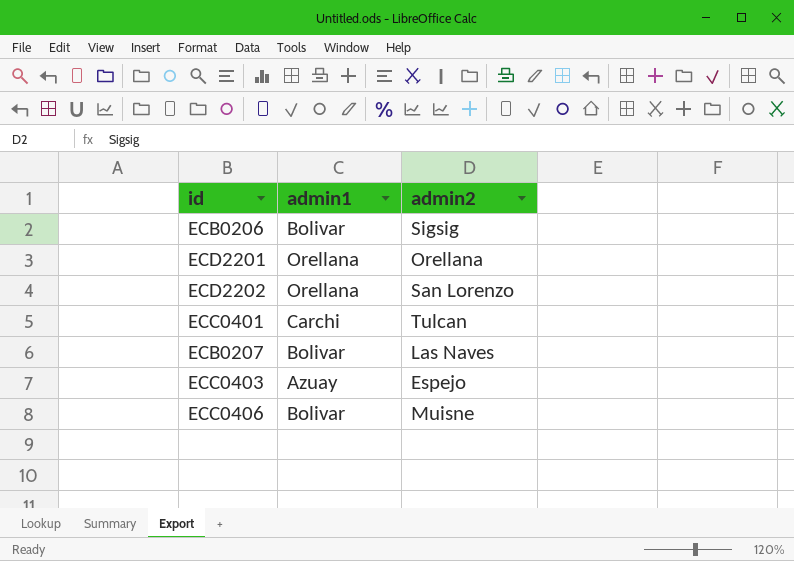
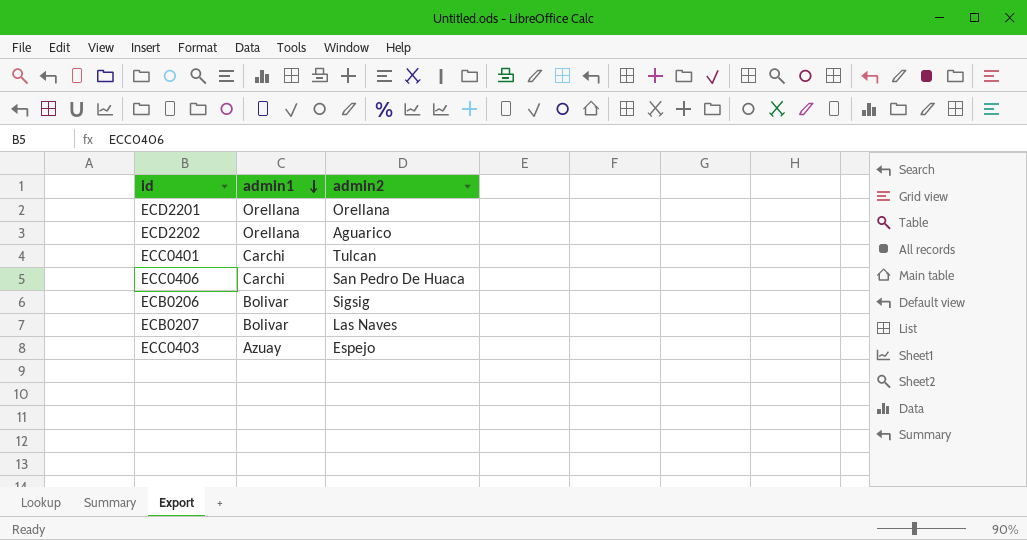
row order: none -> admin1 descending
ECD2202 | admin2: San Lorenzo -> Aguarico
ECC0406 | admin1: Bolivar -> Carchi
ECC0406 | admin2: Muisne -> San Pedro De Huaca

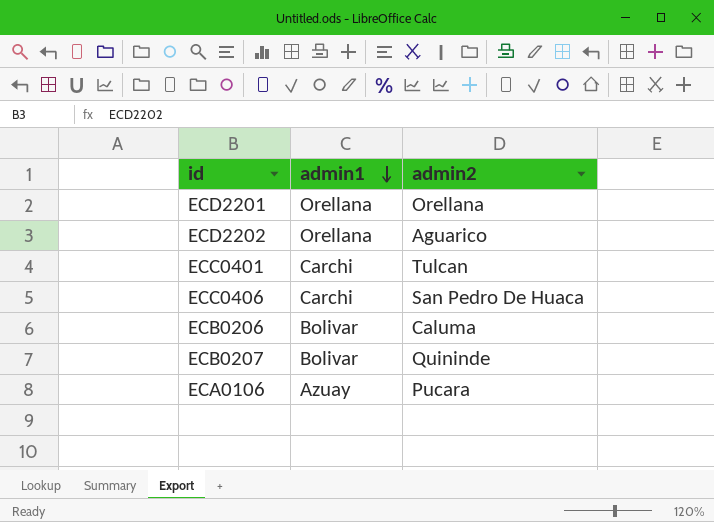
row ECC0403: Azuay | Espejo -> none
ECB0206 | admin2: Sigsig -> Caluma
ECB0207 | admin2: Las Naves -> Quininde
row ECA0106: none -> Azuay | Pucara

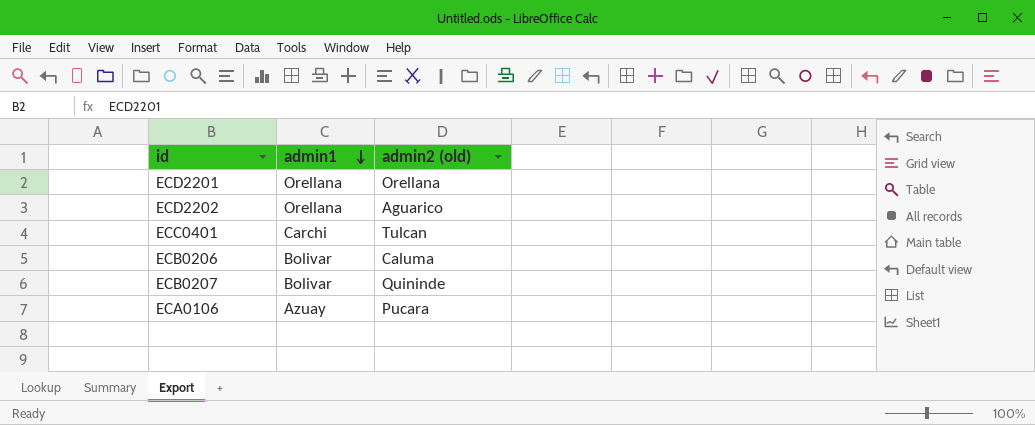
column name: admin2 -> admin2 (old)
row ECC0406: Carchi | San Pedro De Huaca -> none

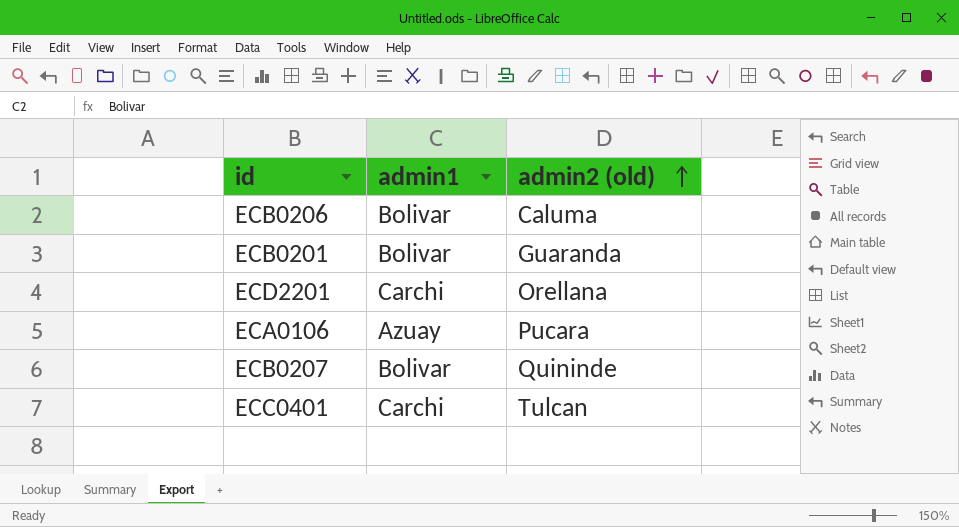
row order: admin1 descending -> admin2 (old) ascending
row ECD2202: Orellana | Aguarico -> none
row ECB0201: none -> Bolivar | Guaranda
ECD2201 | admin1: Orellana -> Carchi

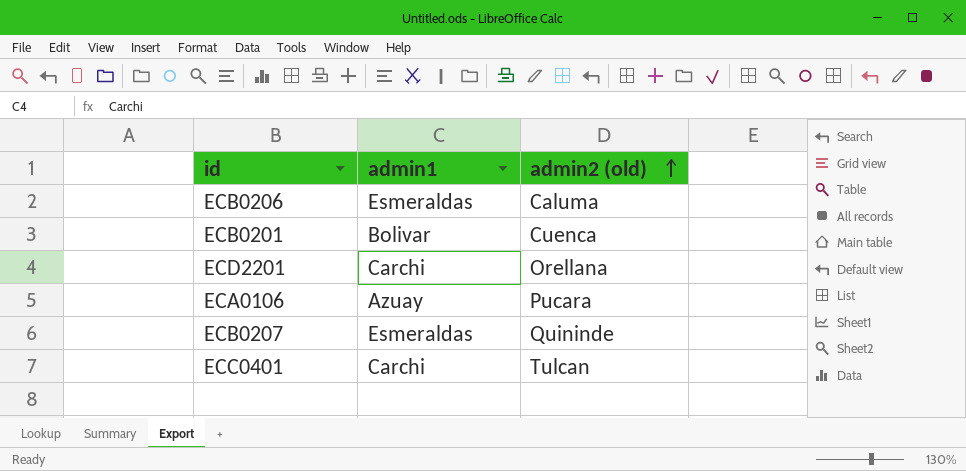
ECB0206 | admin1: Bolivar -> Esmeraldas
ECB0201 | admin2 (old): Guaranda -> Cuenca
ECB0207 | admin1: Bolivar -> Esmeraldas

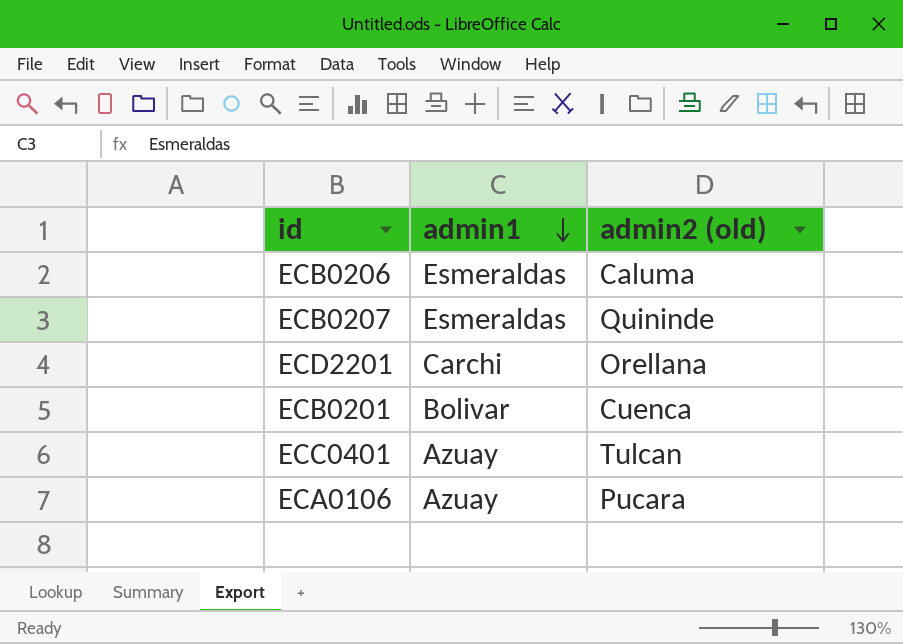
row order: admin2 (old) ascending -> admin1 descending
ECC0401 | admin1: Carchi -> Azuay

